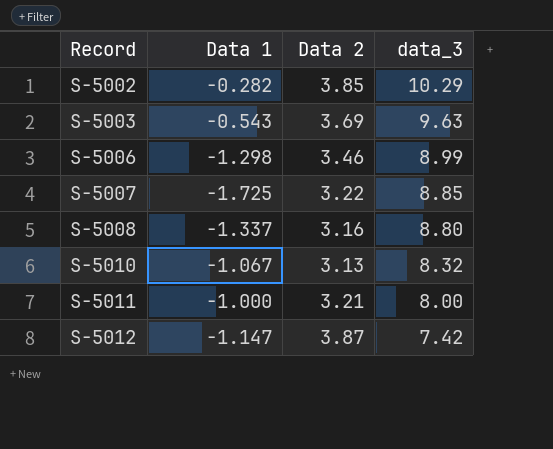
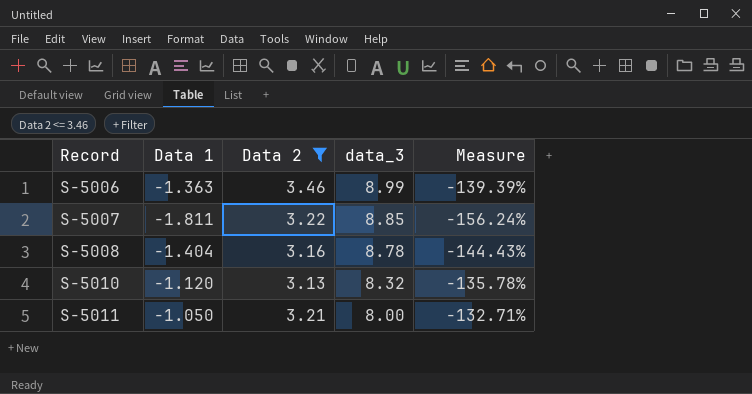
filter: none -> Data 2 <= 3.46
column Measure | formula: none -> ([Data 1] - [Data 2]) / [Data 2]
S-5006 | Data 1: -1.298 -> -1.363
S-5007 | Data 1: -1.725 -> -1.811
S-5008 | Data 1: -1.337 -> -1.404
S-5008 | data_3: 8.80 -> 8.78
S-5010 | Data 1: -1.067 -> -1.120
S-5011 | Data 1: -1.000 -> -1.050

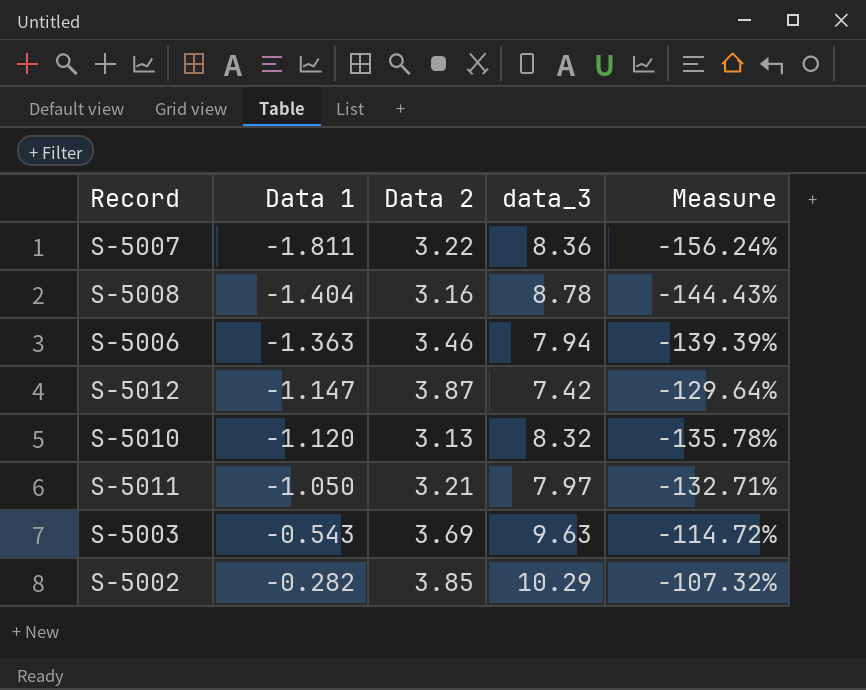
filter: Data 2 <= 3.46 -> none
row order: Record ascending -> Data 1 ascending
S-5007 | data_3: 8.85 -> 8.36
S-5006 | data_3: 8.99 -> 7.94
S-5011 | data_3: 8.00 -> 7.97

